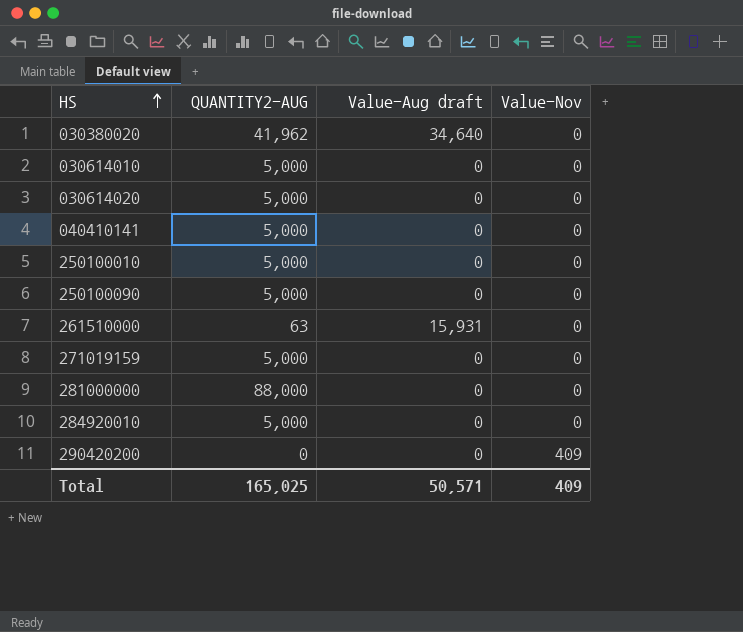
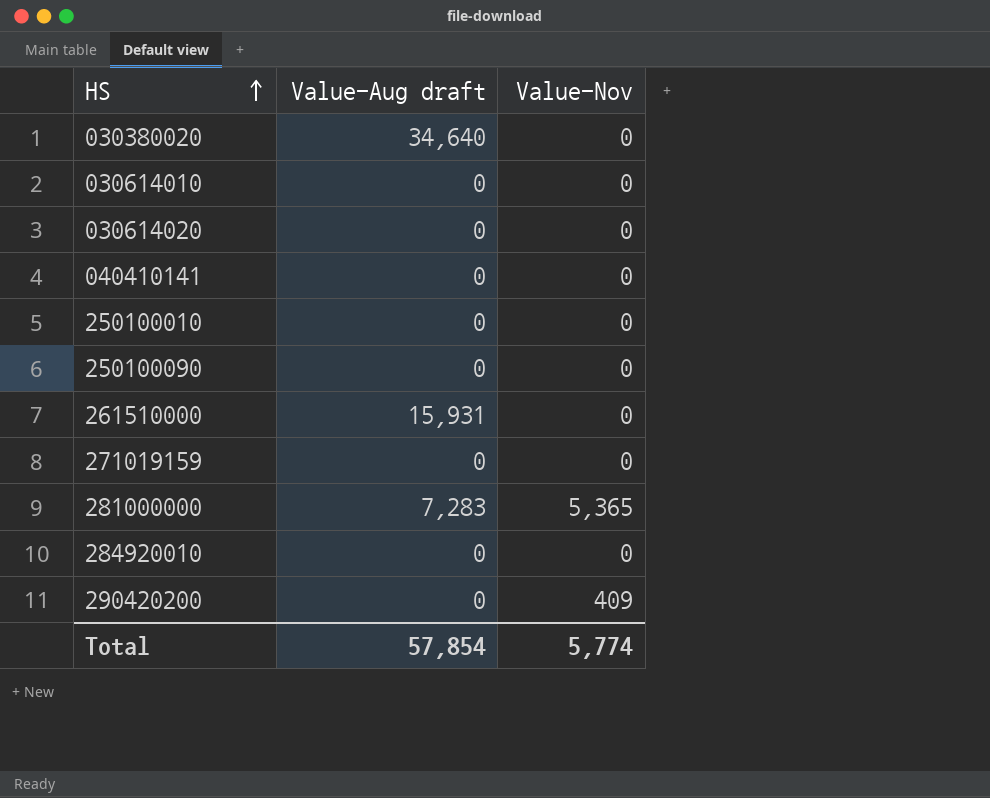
column QUANTITY2-AUG | position: 2 -> none
281000000 | Value-Aug draft: 0 -> 7,283
281000000 | Value-Nov: 0 -> 5,365
Total | Value-Aug draft: 50,571 -> 57,854
Total | Value-Nov: 409 -> 5,774

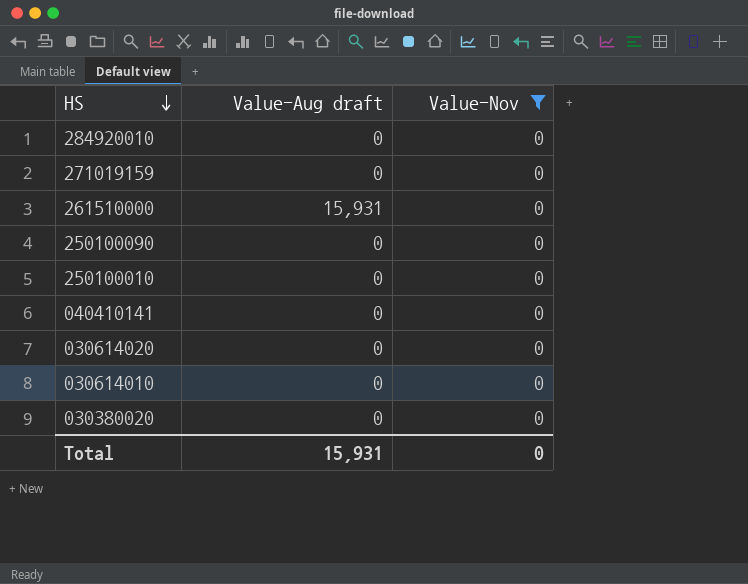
filter: none -> Value-Nov = 0
row order: HS ascending -> HS descending
030380020 | Value-Aug draft: 34,640 -> 0
Total | Value-Aug draft: 57,854 -> 15,931
Total | Value-Nov: 5,774 -> 0

